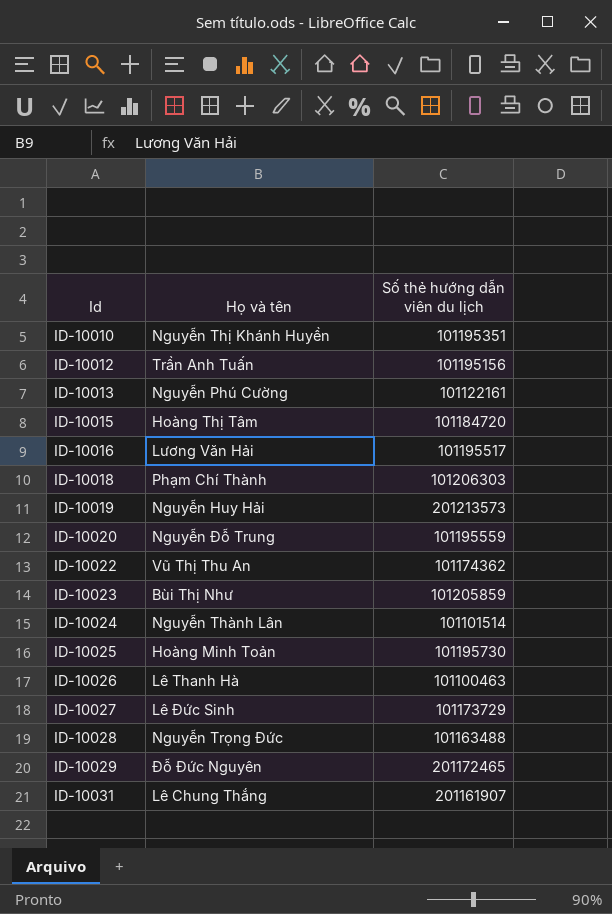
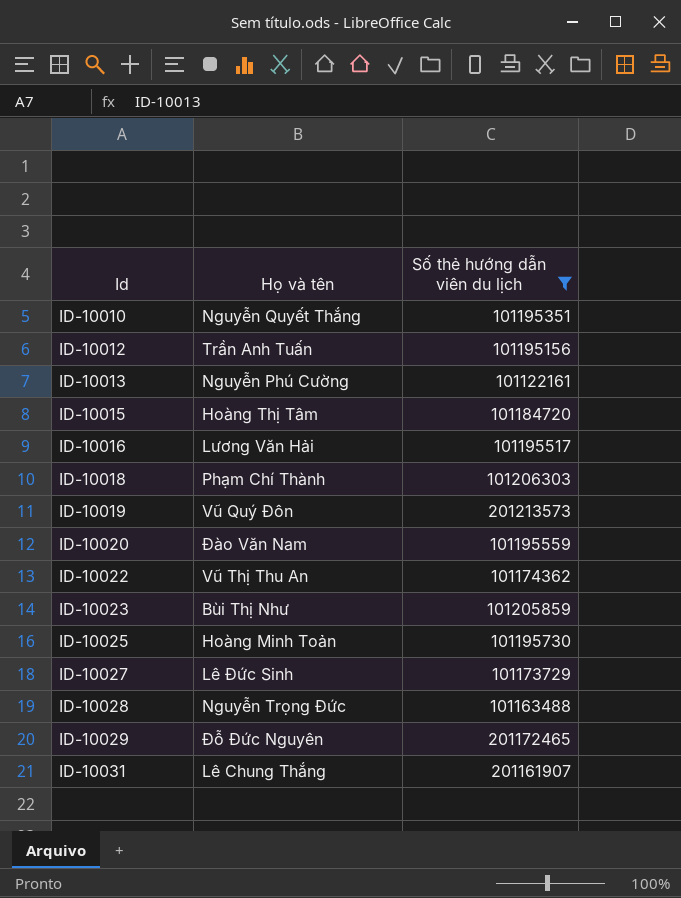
filter: none -> Số thẻ hướng dẫn viên du lịch >= 101122161
ID-10010 | Họ và tên: Nguyễn Thị Khánh Huyền -> Nguyễn Quyết Thắng
ID-10019 | Họ và tên: Nguyễn Huy Hải -> Vũ Quý Đôn
ID-10020 | Họ và tên: Nguyễn Đỗ Trung -> Đào Văn Nam

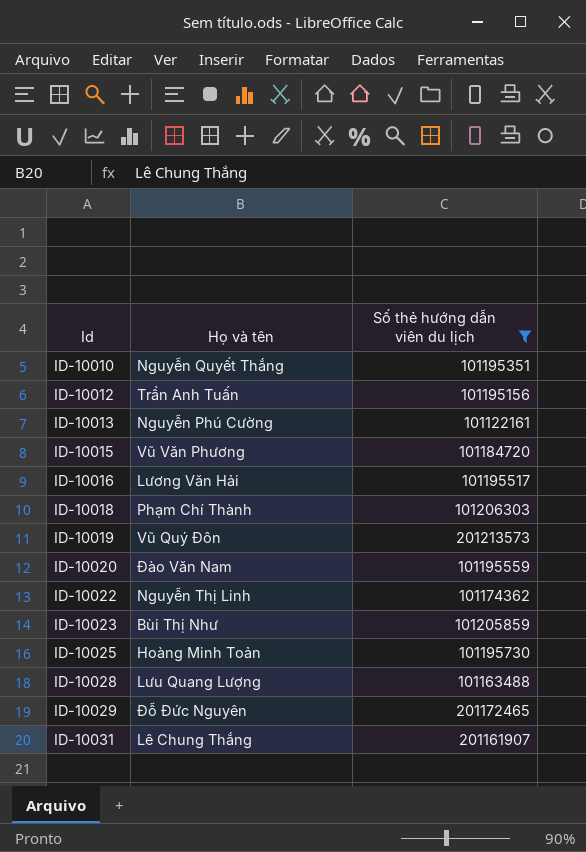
row ID-10027: Lê Đức Sinh | 101173729 -> none
ID-10015 | Họ và tên: Hoàng Thị Tâm -> Vũ Văn Phương
ID-10022 | Họ và tên: Vũ Thị Thu An -> Nguyễn Thị Linh
ID-10028 | Họ và tên: Nguyễn Trọng Đức -> Lưu Quang Lượng

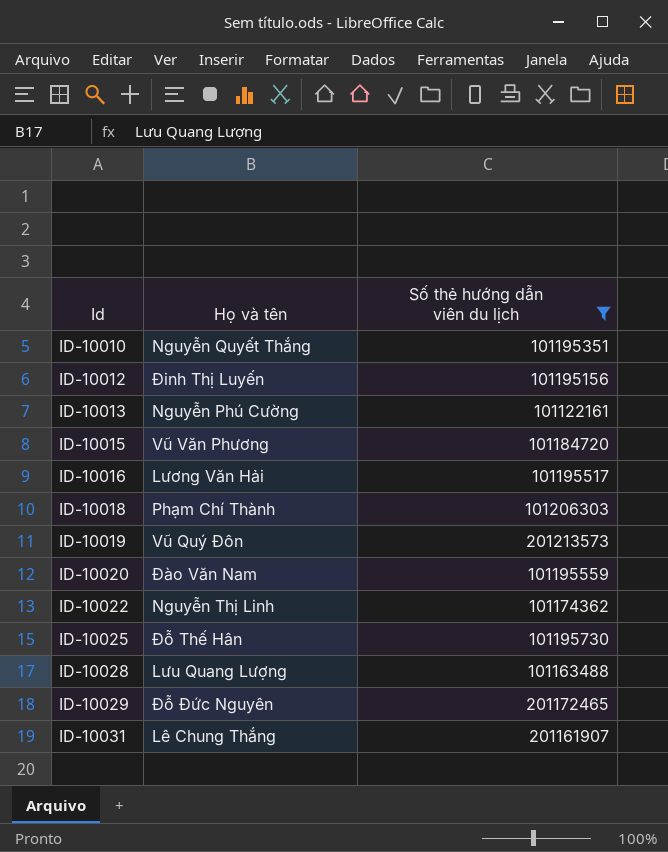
row ID-10023: Bùi Thị Như | 101205859 -> none
ID-10012 | Họ và tên: Trần Anh Tuấn -> Đinh Thị Luyến
ID-10025 | Họ và tên: Hoàng Minh Toản -> Đỗ Thế Hân

